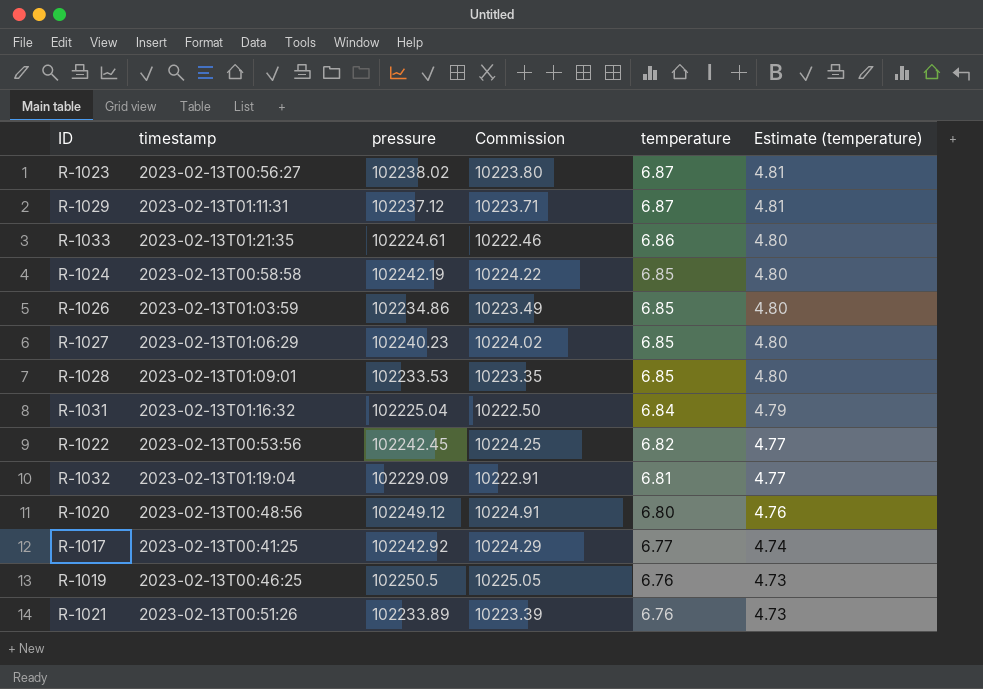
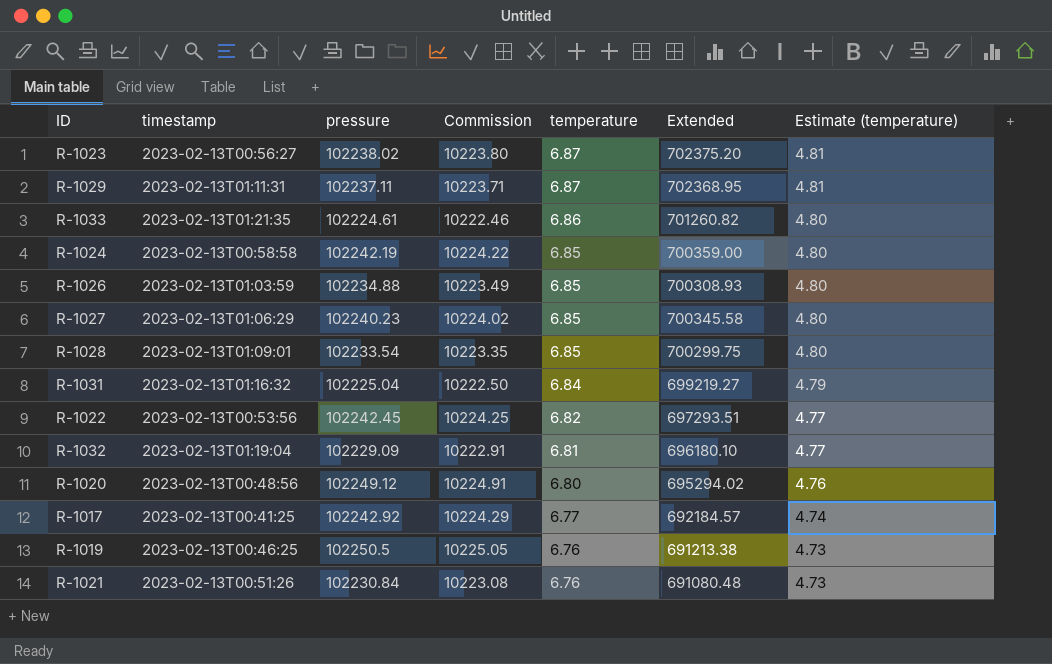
column Extended | formula: none -> [pressure] * [temperature]
R-1029 | pressure: 102237.12 -> 102237.11
R-1026 | pressure: 102234.86 -> 102234.88
R-1028 | pressure: 102233.53 -> 102233.54
R-1021 | pressure: 102233.89 -> 102230.84
R-1021 | Commission: 10223.39 -> 10223.08

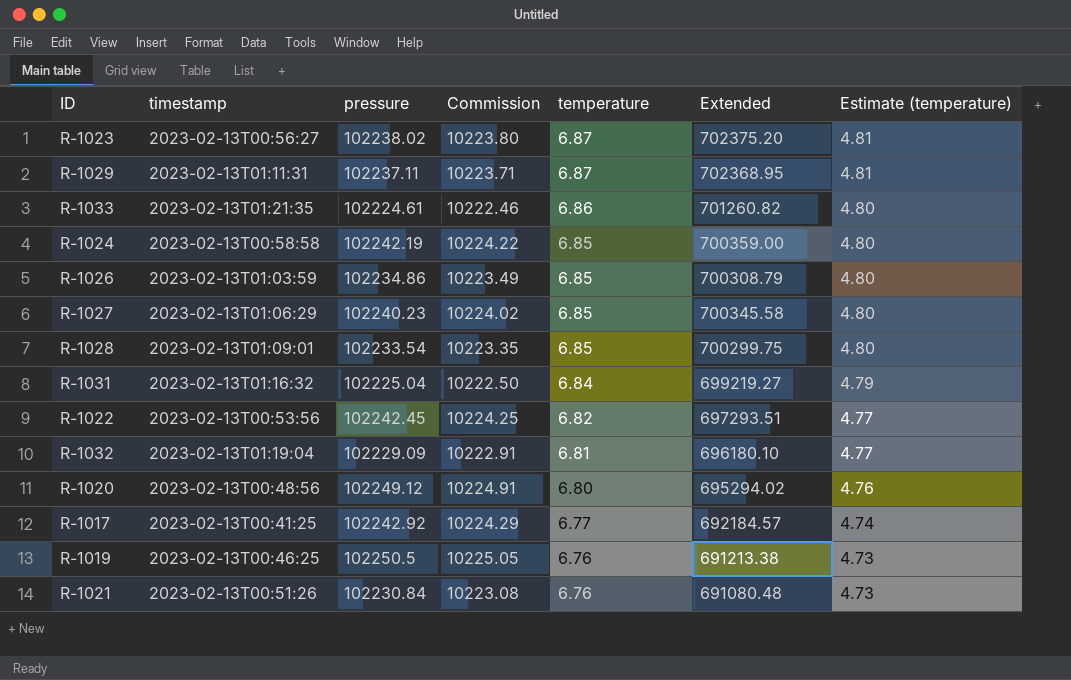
R-1026 | pressure: 102234.88 -> 102234.86
R-1026 | Extended: 700308.93 -> 700308.79

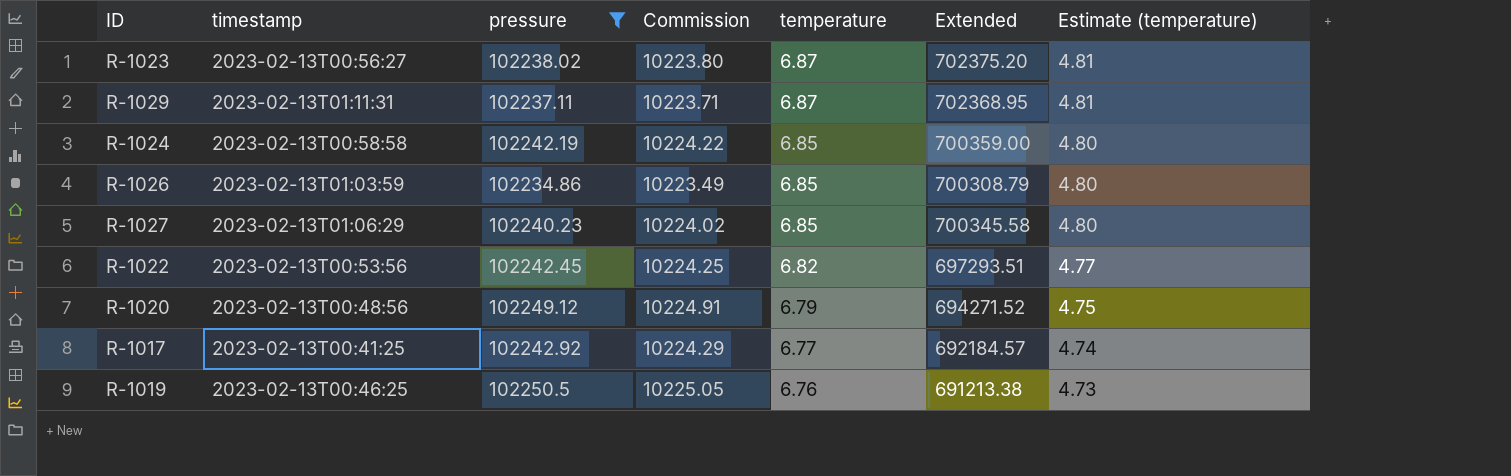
filter: none -> pressure >= 102234.86
R-1020 | temperature: 6.80 -> 6.79
R-1020 | Extended: 695294.02 -> 694271.52
R-1020 | Estimate (temperature): 4.76 -> 4.75

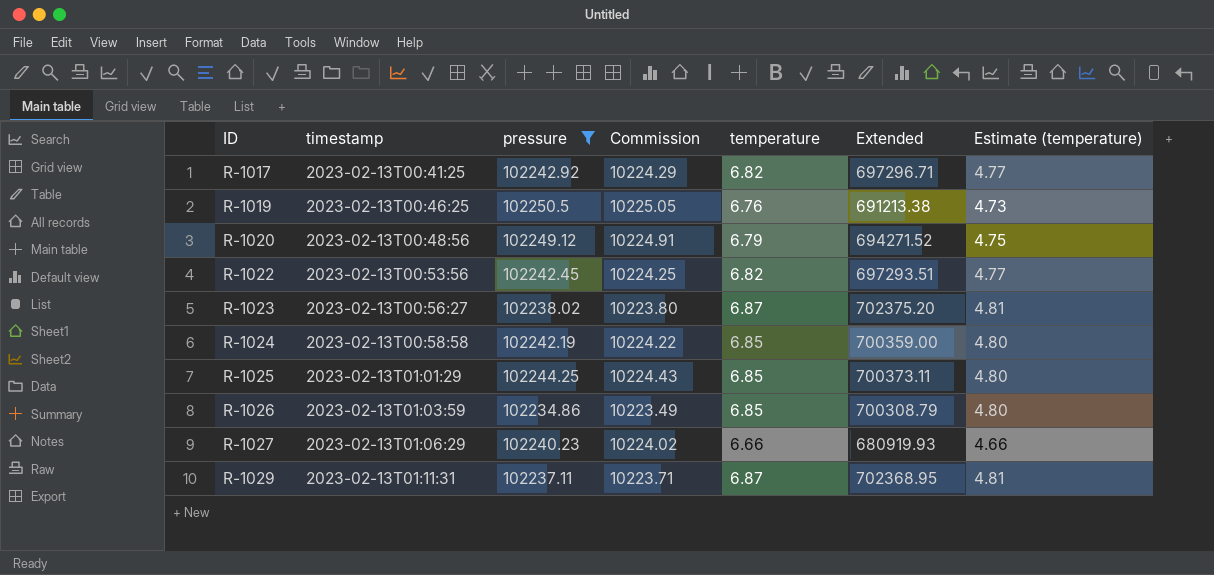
row order: temperature descending -> ID ascending
R-1017 | temperature: 6.77 -> 6.82
R-1017 | Extended: 692184.57 -> 697296.71
R-1017 | Estimate (temperature): 4.74 -> 4.77
row R-1025: none -> 2023-02-13T01:01:29 | 102244.25 | 10224.43 | 6.85 | 700373.11 | 4.80
R-1027 | temperature: 6.85 -> 6.66
R-1027 | Extended: 700345.58 -> 680919.93
R-1027 | Estimate (temperature): 4.80 -> 4.66

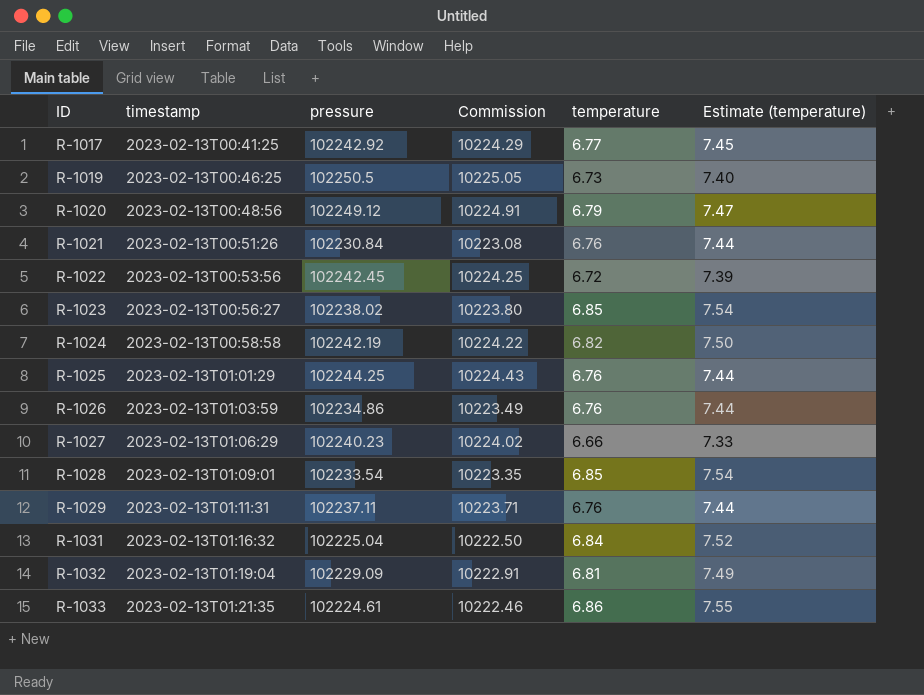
filter: pressure >= 102234.86 -> none
column Extended | formula: [pressure] * [temperature] -> none
column Estimate (temperature) | formula: [temperature] * 0.7 -> [temperature] * 1.1
R-1017 | temperature: 6.82 -> 6.77
R-1019 | temperature: 6.76 -> 6.73
R-1022 | temperature: 6.82 -> 6.72
R-1023 | temperature: 6.87 -> 6.85
R-1024 | temperature: 6.85 -> 6.82
R-1025 | temperature: 6.85 -> 6.76
R-1026 | temperature: 6.85 -> 6.76
R-1029 | temperature: 6.87 -> 6.76

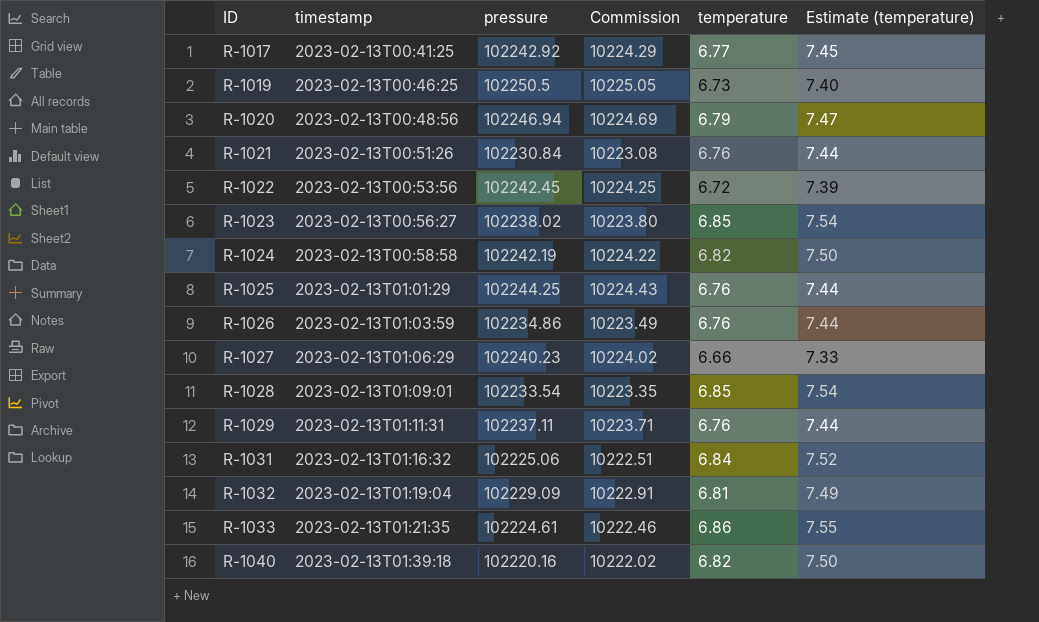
R-1020 | pressure: 102249.12 -> 102246.94
R-1020 | Commission: 10224.91 -> 10224.69
R-1031 | pressure: 102225.04 -> 102225.06
R-1031 | Commission: 10222.50 -> 10222.51
row R-1040: none -> 2023-02-13T01:39:18 | 102220.16 | 10222.02 | 6.82 | 7.50

